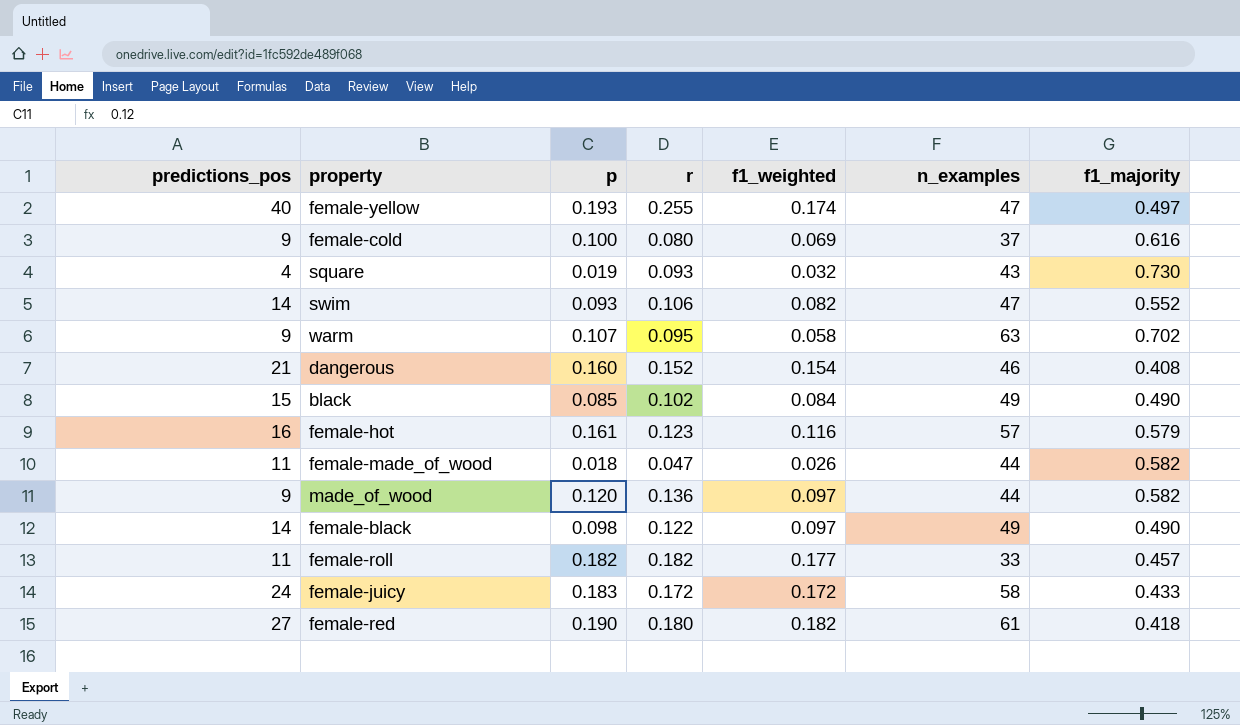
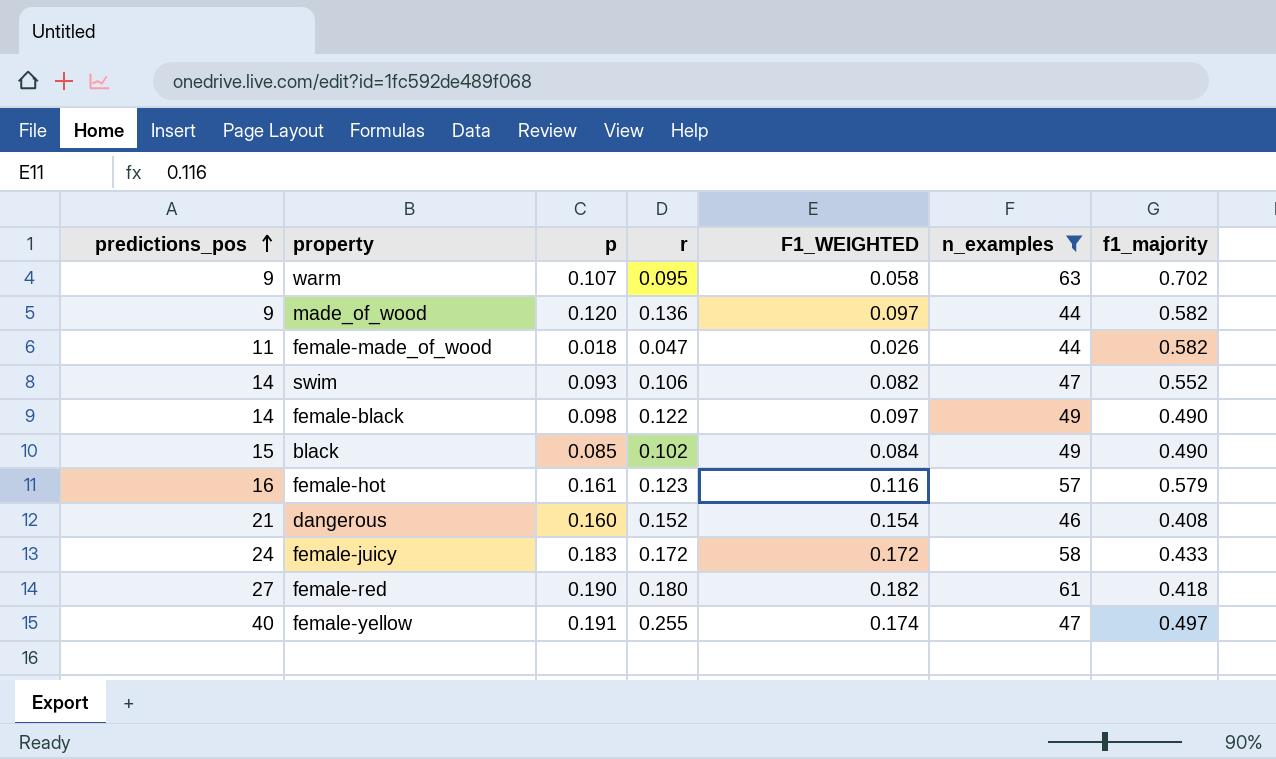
filter: none -> n_examples >= 44
row order: none -> predictions_pos ascending
column name: f1_weighted -> F1_WEIGHTED
female-yellow | p: 0.193 -> 0.191

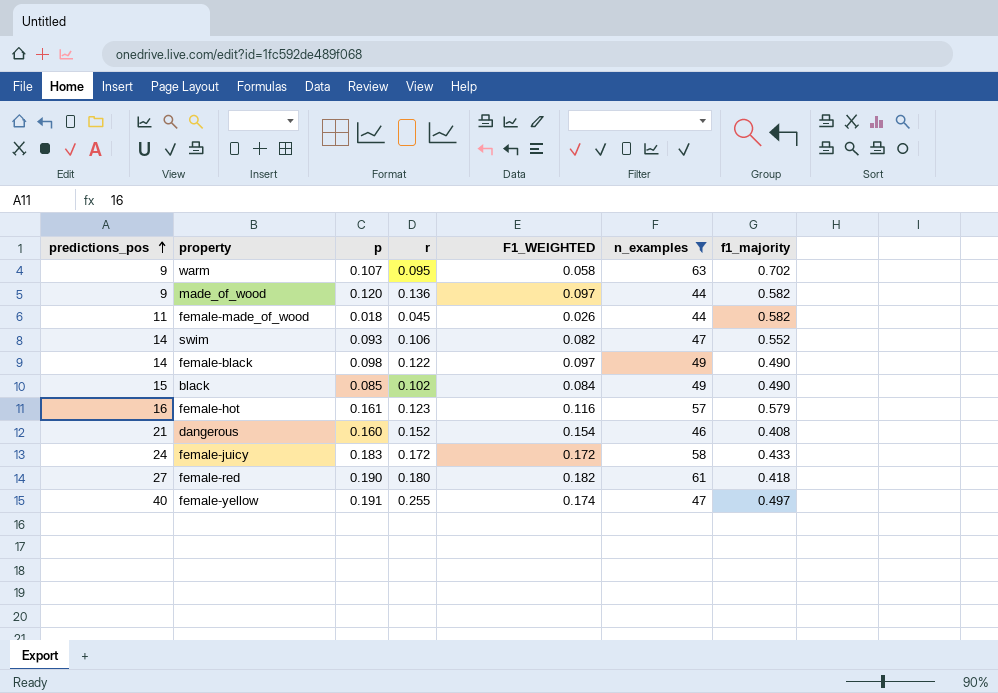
female-made_of_wood | r: 0.047 -> 0.045

